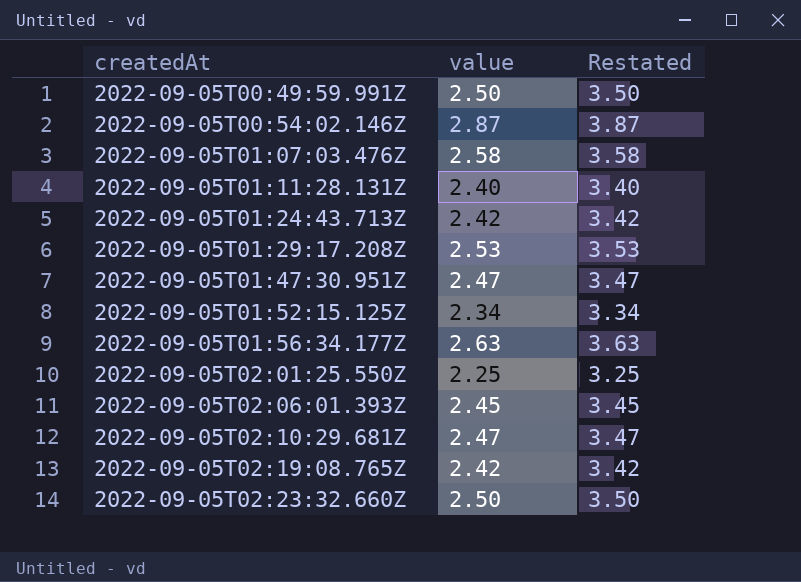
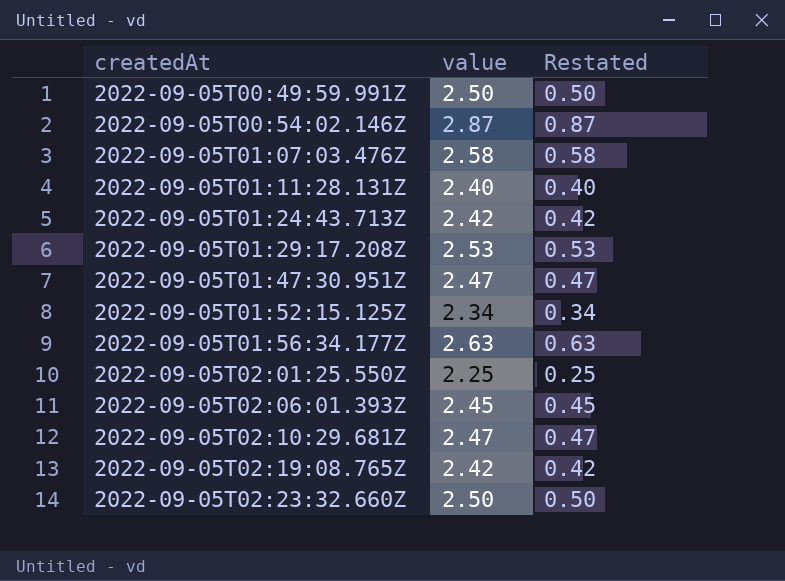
column Restated | formula: [value] + 1 -> [value] - 2

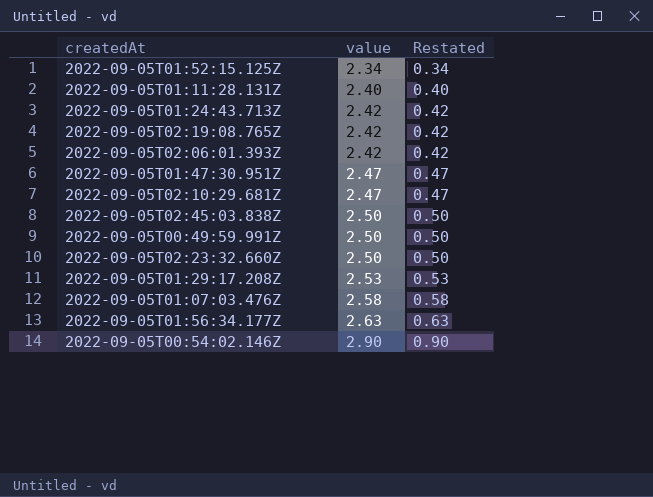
row order: createdAt ascending -> value ascending
row 2022-09-05T02:01:25.550Z: 2.25 | 0.25 -> none
2022-09-05T02:06:01.393Z | value: 2.45 -> 2.42
2022-09-05T02:06:01.393Z | Restated: 0.45 -> 0.42
row 2022-09-05T02:45:03.838Z: none -> 2.50 | 0.50
2022-09-05T00:54:02.146Z | value: 2.87 -> 2.90
2022-09-05T00:54:02.146Z | Restated: 0.87 -> 0.90

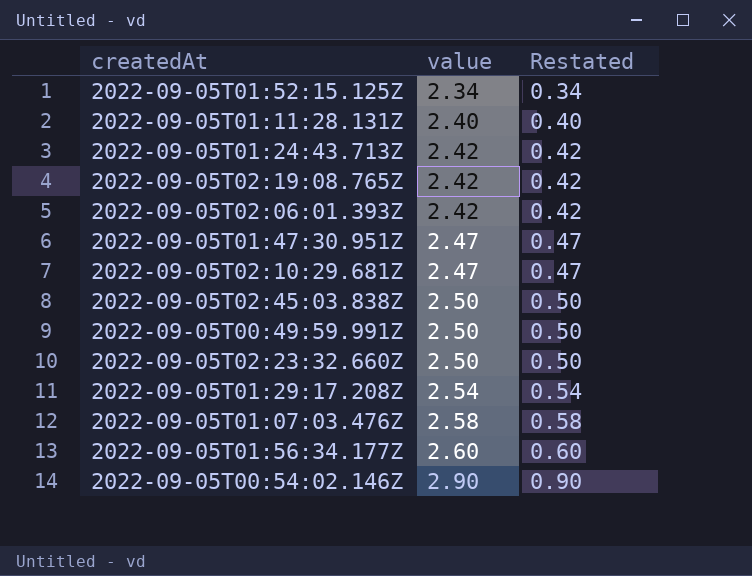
2022-09-05T01:29:17.208Z | value: 2.53 -> 2.54
2022-09-05T01:29:17.208Z | Restated: 0.53 -> 0.54
2022-09-05T01:56:34.177Z | value: 2.63 -> 2.60
2022-09-05T01:56:34.177Z | Restated: 0.63 -> 0.60

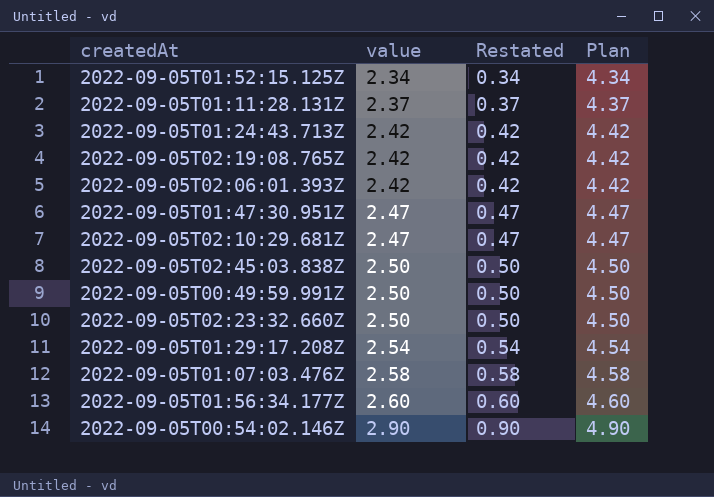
column Plan | formula: none -> [value] + 2
2022-09-05T01:11:28.131Z | value: 2.40 -> 2.37
2022-09-05T01:11:28.131Z | Restated: 0.40 -> 0.37

